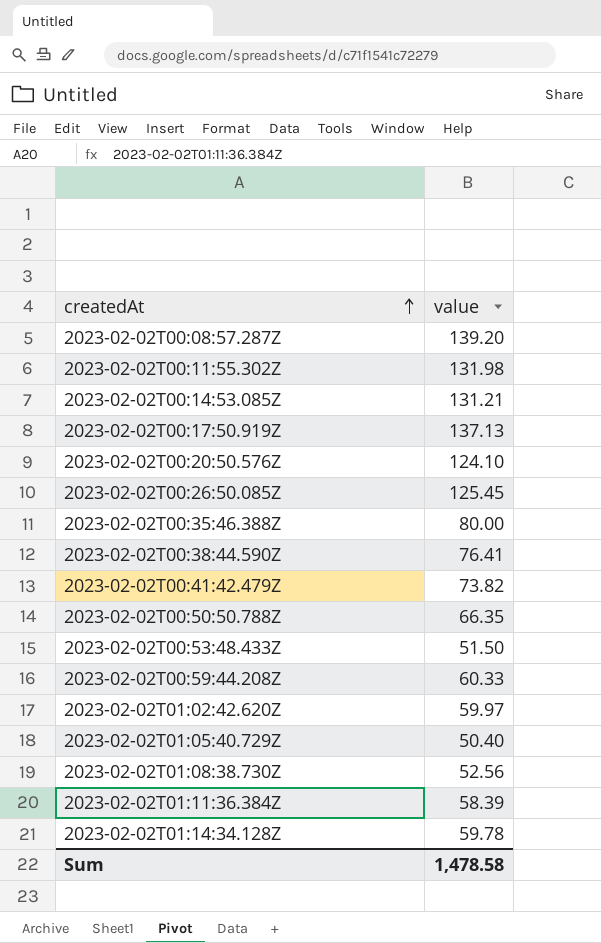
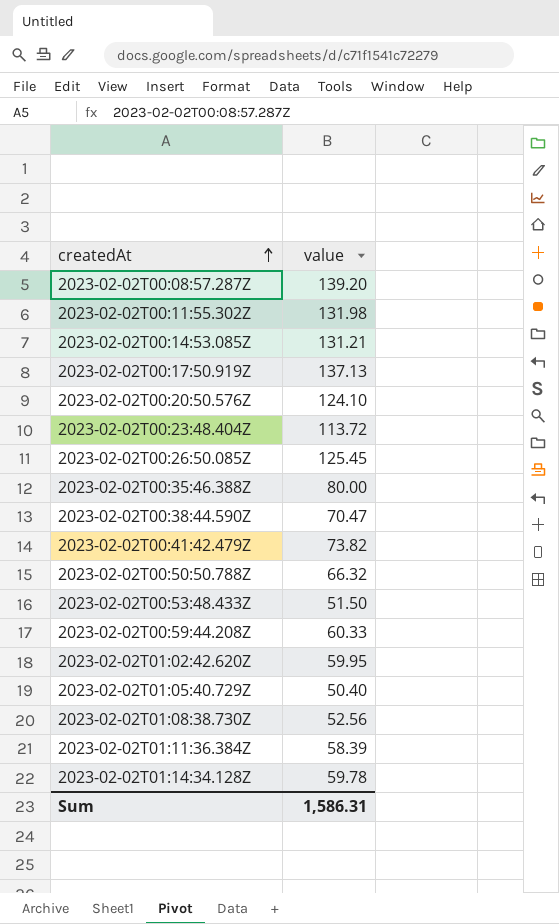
row 2023-02-02T00:23:48.404Z: none -> 113.72
2023-02-02T00:38:44.590Z | value: 76.41 -> 70.47
2023-02-02T00:50:50.788Z | value: 66.35 -> 66.32
2023-02-02T01:02:42.620Z | value: 59.97 -> 59.95
Sum | value: 1,478.58 -> 1,586.31

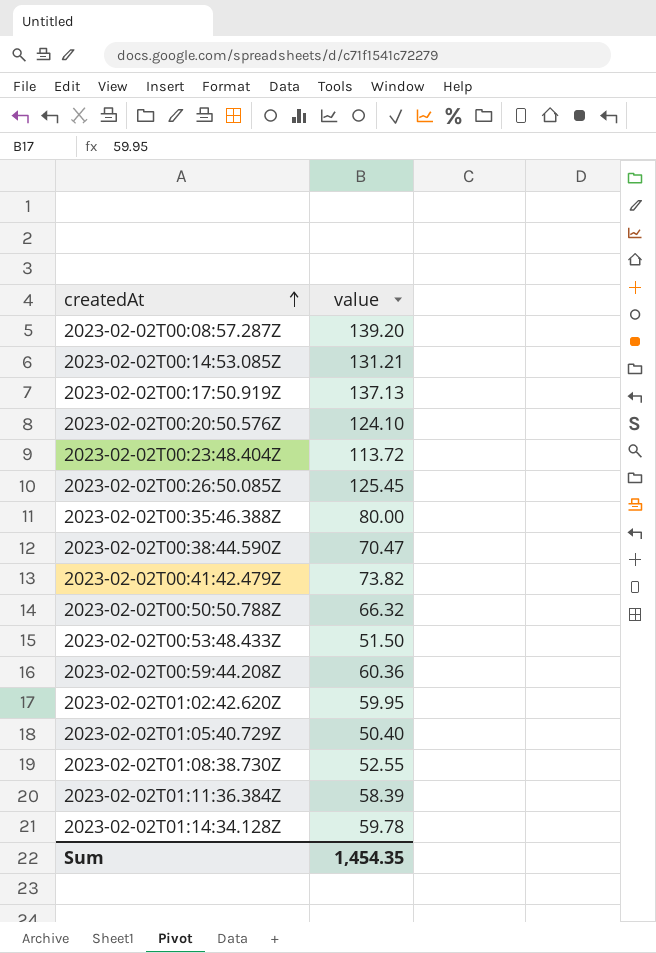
row 2023-02-02T00:11:55.302Z: 131.98 -> none
2023-02-02T00:59:44.208Z | value: 60.33 -> 60.36
2023-02-02T01:08:38.730Z | value: 52.56 -> 52.55
Sum | value: 1,586.31 -> 1,454.35

